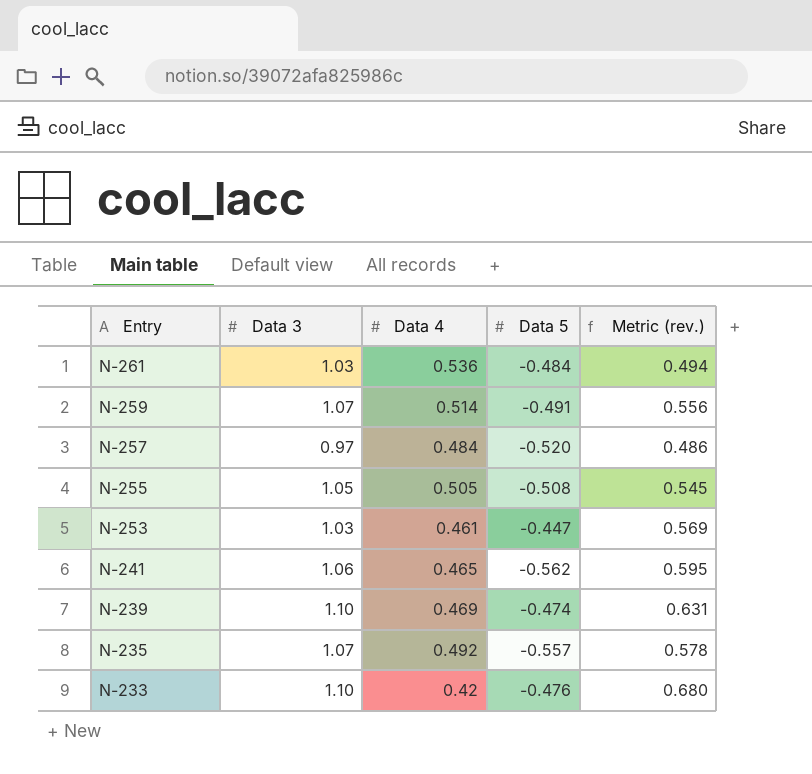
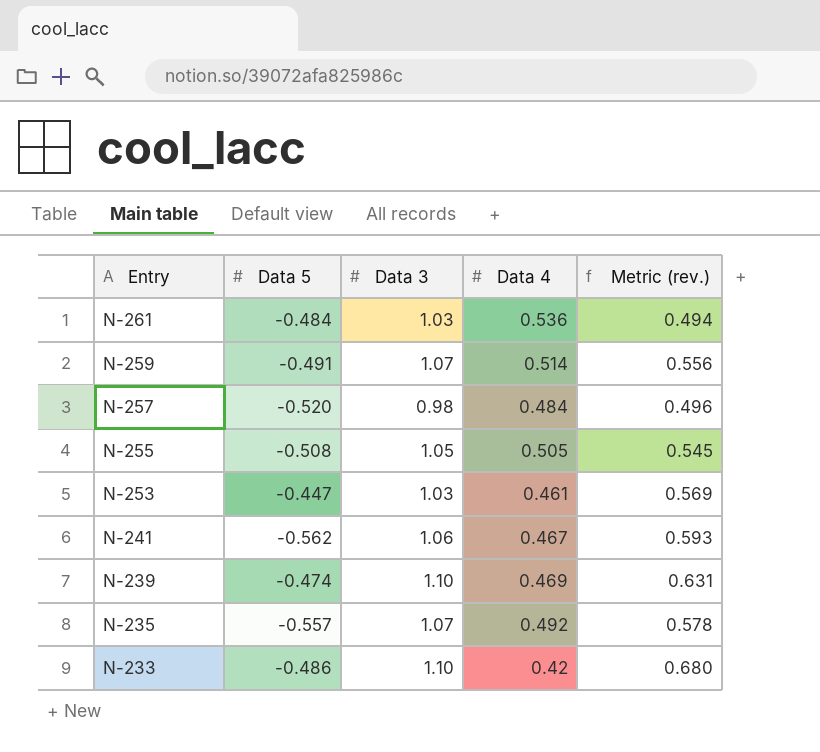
column Data 5 | position: 4 -> 2
N-257 | Data 3: 0.97 -> 0.98
N-257 | Metric (rev.): 0.486 -> 0.496
N-241 | Data 4: 0.465 -> 0.467
N-241 | Metric (rev.): 0.595 -> 0.593
N-233 | Data 5: -0.476 -> -0.486

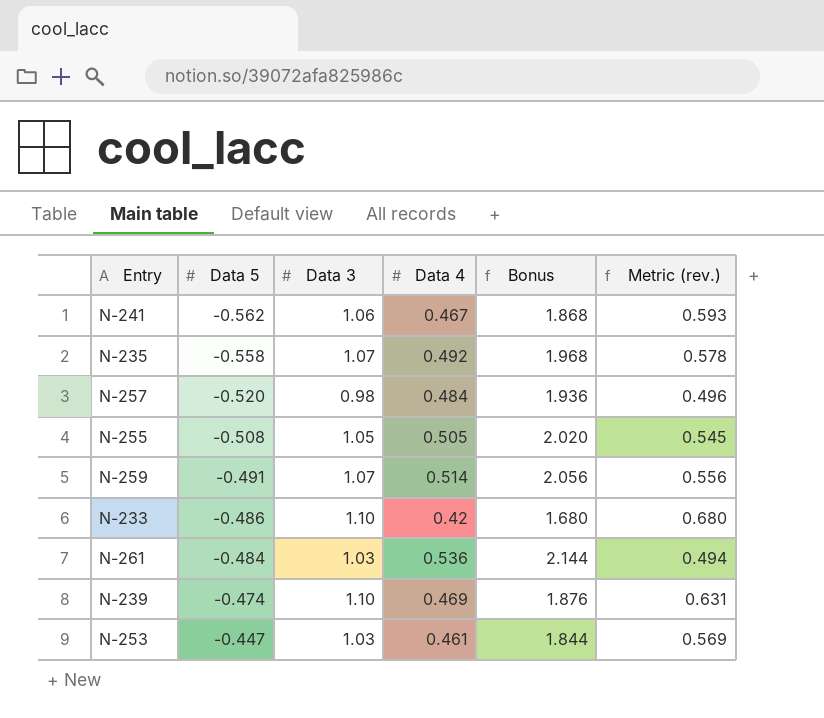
row order: Entry descending -> Data 5 ascending
column Bonus | formula: none -> [Data 4] * 4
N-235 | Data 5: -0.557 -> -0.558

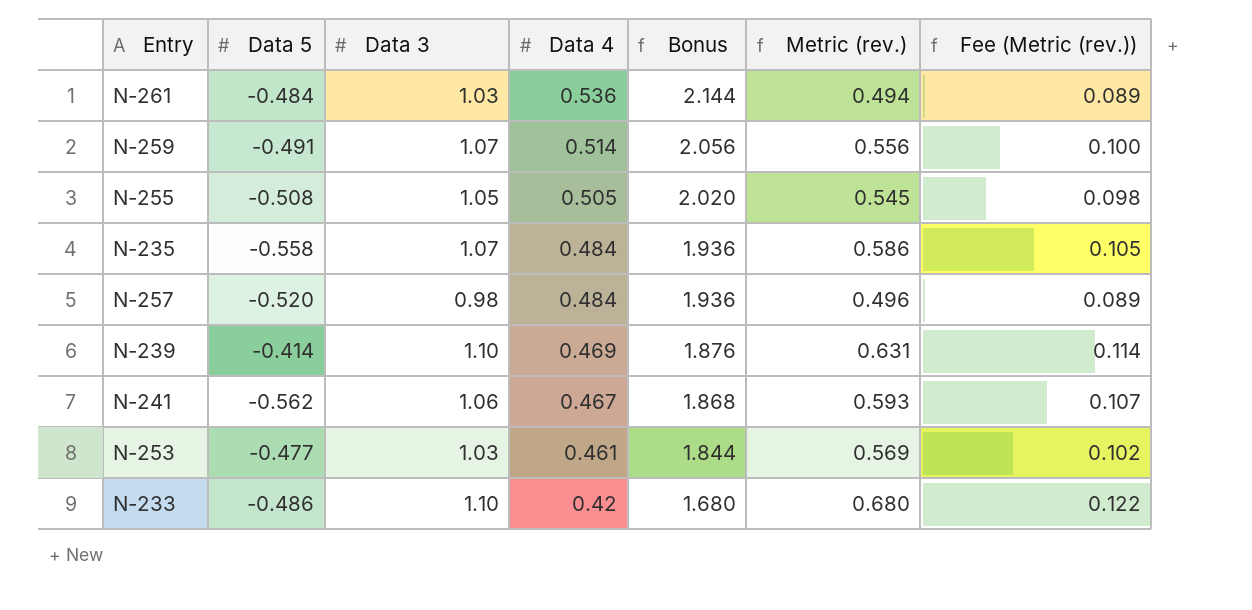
row order: Data 5 ascending -> Data 4 descending
column Fee (Metric (rev.)) | formula: none -> [Metric (rev.)] * 0.18
N-235 | Data 4: 0.492 -> 0.484
N-235 | Bonus: 1.968 -> 1.936
N-235 | Metric (rev.): 0.578 -> 0.586
N-239 | Data 5: -0.474 -> -0.414
N-253 | Data 5: -0.447 -> -0.477

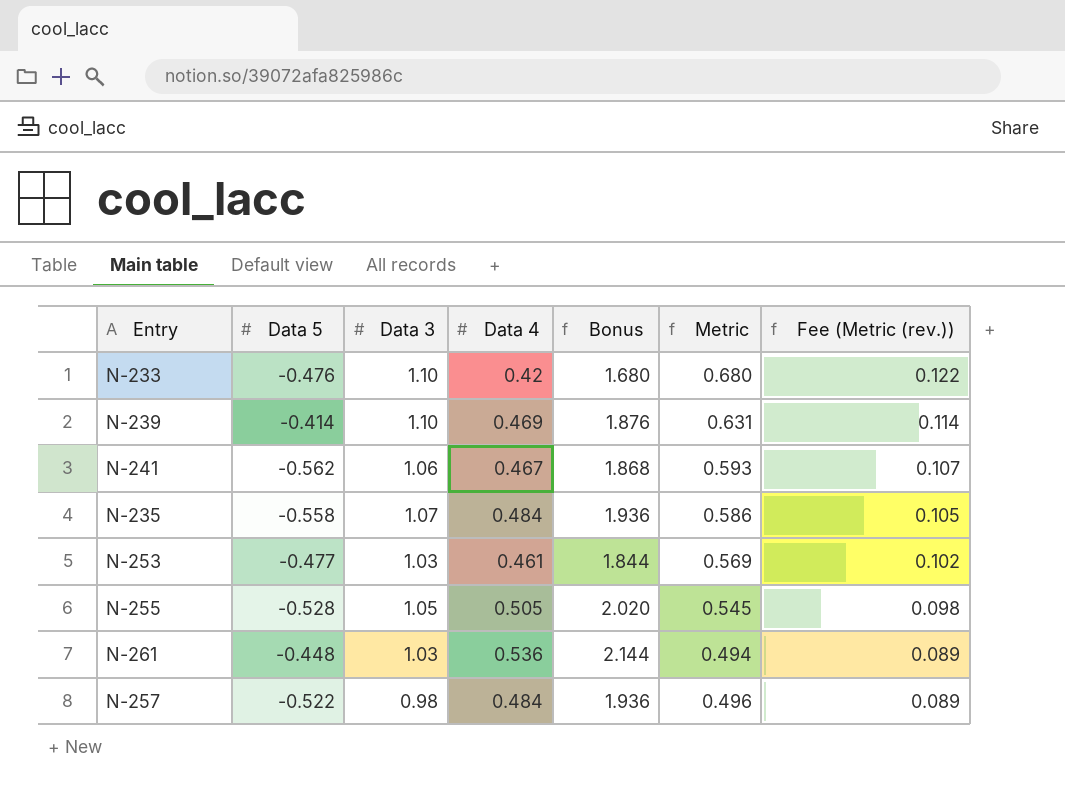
row order: Data 4 descending -> Fee (Metric (rev.)) descending
column name: Metric (rev.) -> Metric
row N-259: -0.491 | 1.07 | 0.514 | 2.056 | 0.556 | 0.100 -> none
N-233 | Data 5: -0.486 -> -0.476
N-255 | Data 5: -0.508 -> -0.528
N-261 | Data 5: -0.484 -> -0.448
N-257 | Data 5: -0.520 -> -0.522

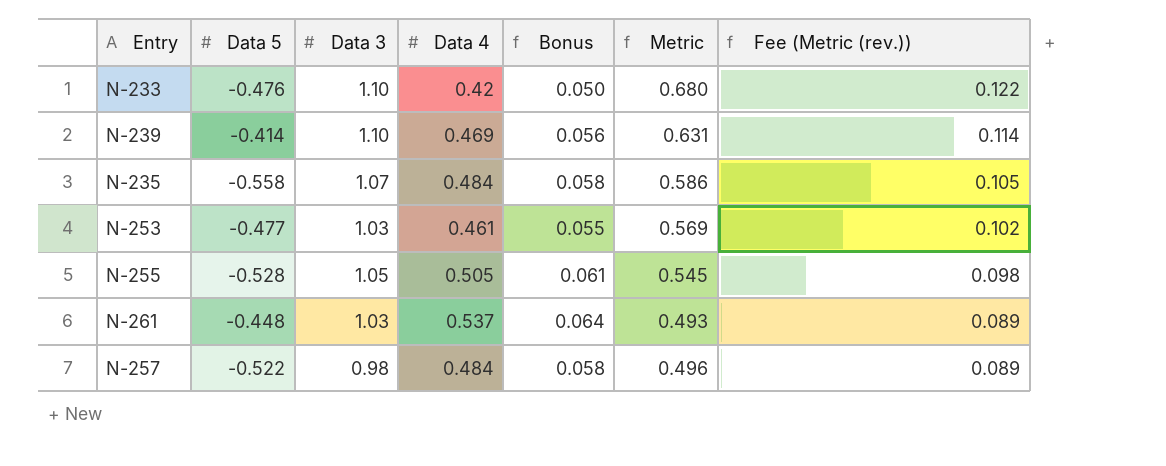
column Bonus | formula: [Data 4] * 4 -> [Data 4] * 0.12
row N-241: -0.562 | 1.06 | 0.467 | 1.868 | 0.593 | 0.107 -> none
N-261 | Data 4: 0.536 -> 0.537
N-261 | Metric: 0.494 -> 0.493

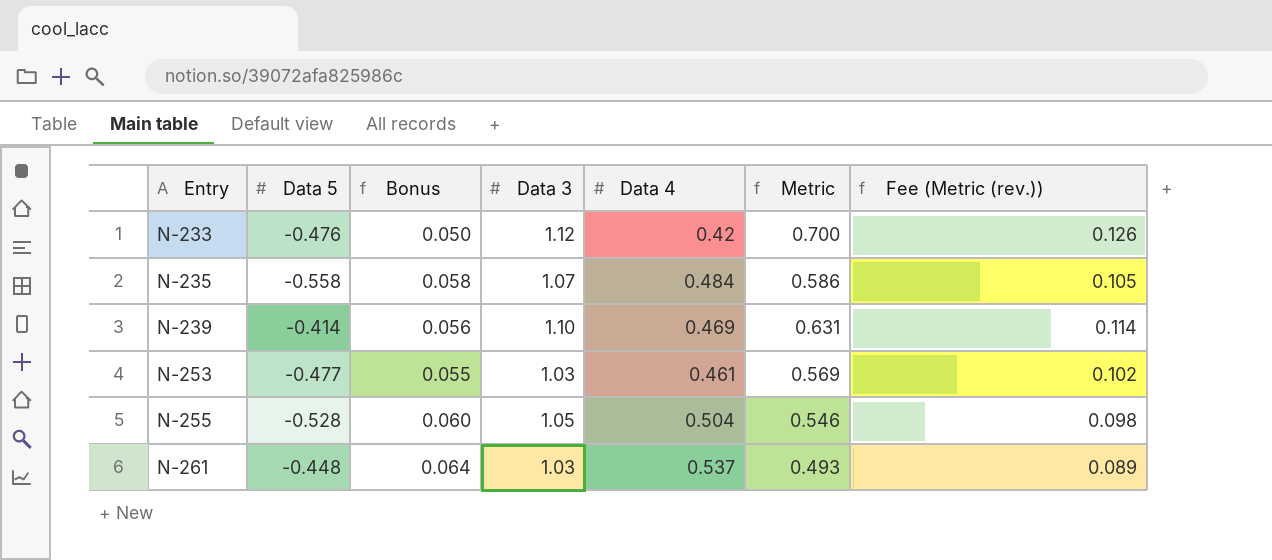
row order: Fee (Metric (rev.)) descending -> Entry ascending
column Bonus | position: 5 -> 3
row N-257: -0.522 | 0.98 | 0.484 | 0.058 | 0.496 | 0.089 -> none
N-233 | Data 3: 1.10 -> 1.12
N-233 | Metric: 0.680 -> 0.700
N-233 | Fee (Metric (rev.)): 0.122 -> 0.126
N-255 | Bonus: 0.061 -> 0.060
N-255 | Data 4: 0.505 -> 0.504
N-255 | Metric: 0.545 -> 0.546

